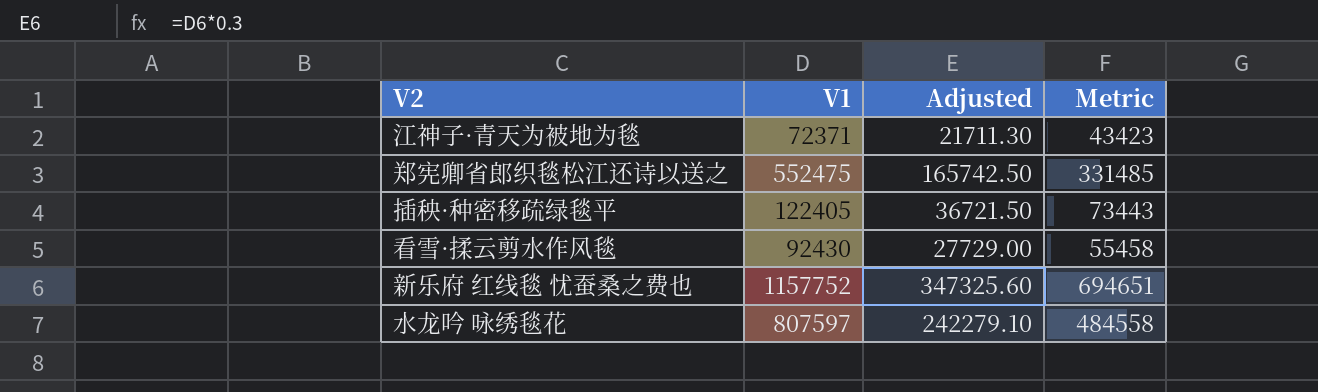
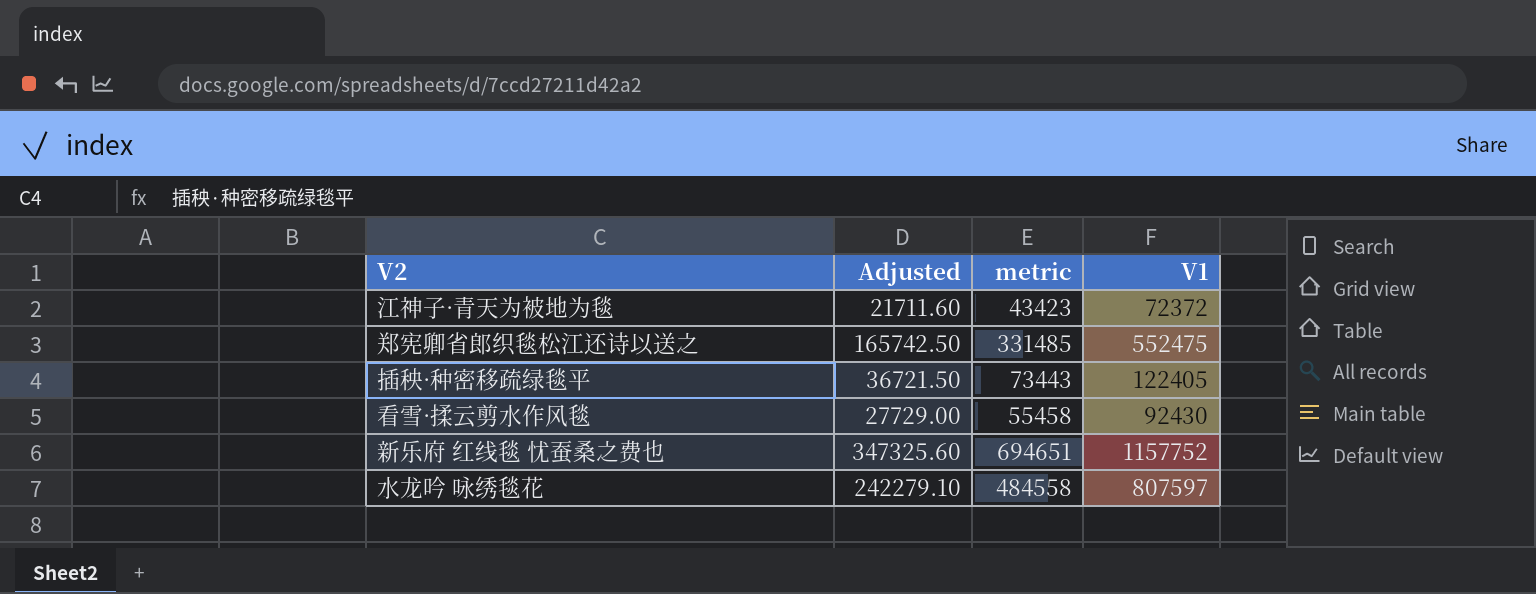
column name: Metric -> metric
column V1 | position: 2 -> 4
江神子·青天为被地为毯 | Adjusted: 21711.30 -> 21711.60
江神子·青天为被地为毯 | V1: 72371 -> 72372

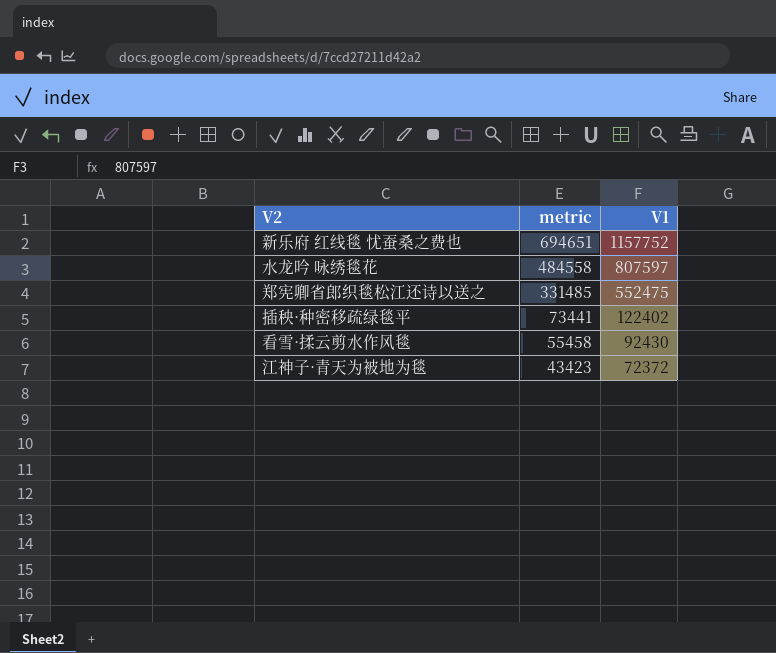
row order: none -> metric descending
column Adjusted | formula: [V1] * 0.3 -> none
插秧·种密移疏绿毯平 | metric: 73443 -> 73441
插秧·种密移疏绿毯平 | V1: 122405 -> 122402

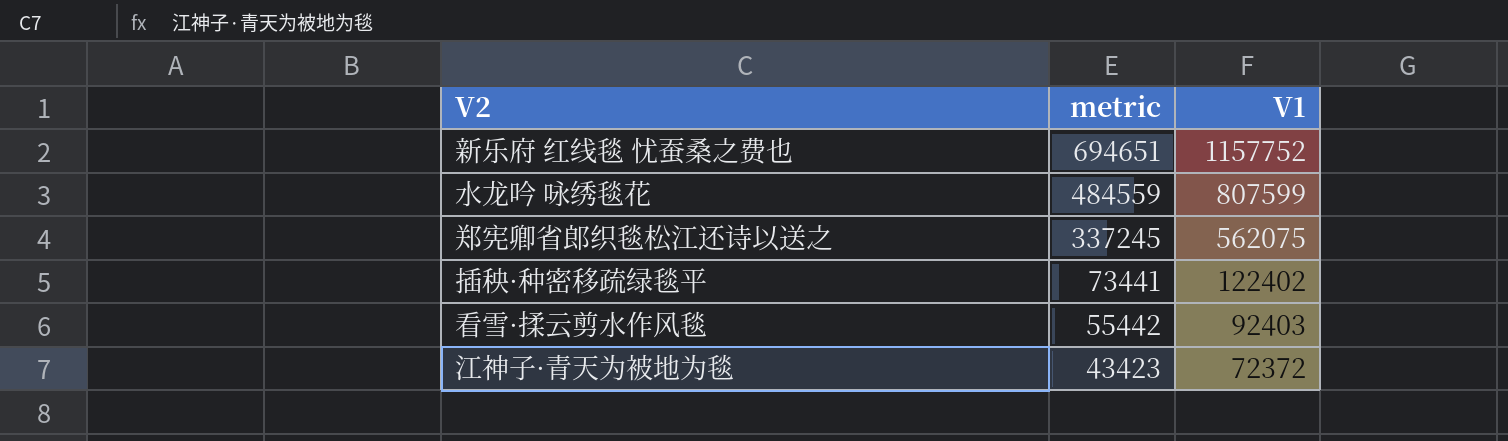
水龙吟 咏绣毯花 | metric: 484558 -> 484559
水龙吟 咏绣毯花 | V1: 807597 -> 807599
郑宪卿省郎织毯松江还诗以送之 | metric: 331485 -> 337245
郑宪卿省郎织毯松江还诗以送之 | V1: 552475 -> 562075
看雪·揉云剪水作风毯 | metric: 55458 -> 55442
看雪·揉云剪水作风毯 | V1: 92430 -> 92403

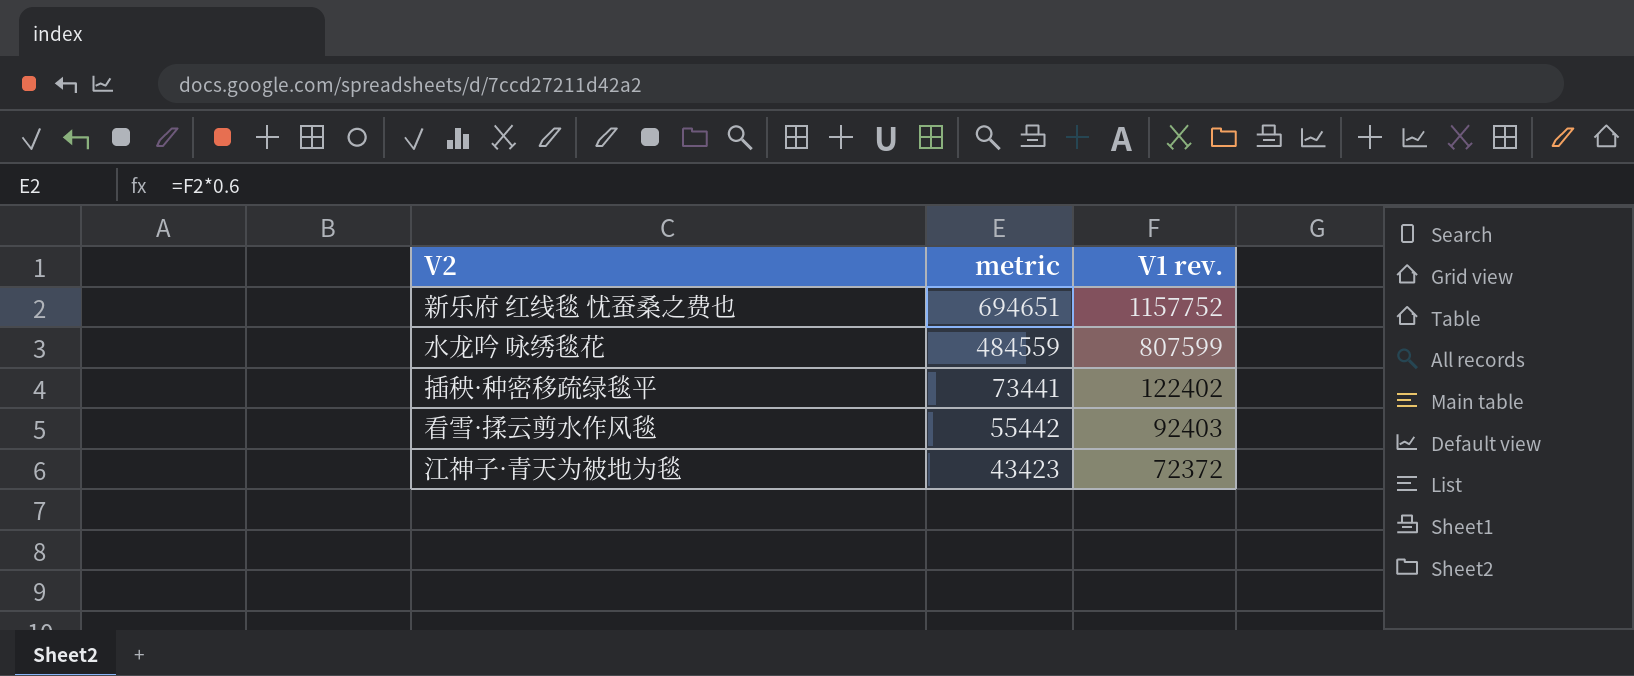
column name: V1 -> V1 rev.
row 郑宪卿省郎织毯松江还诗以送之: 337245 | 562075 -> none

